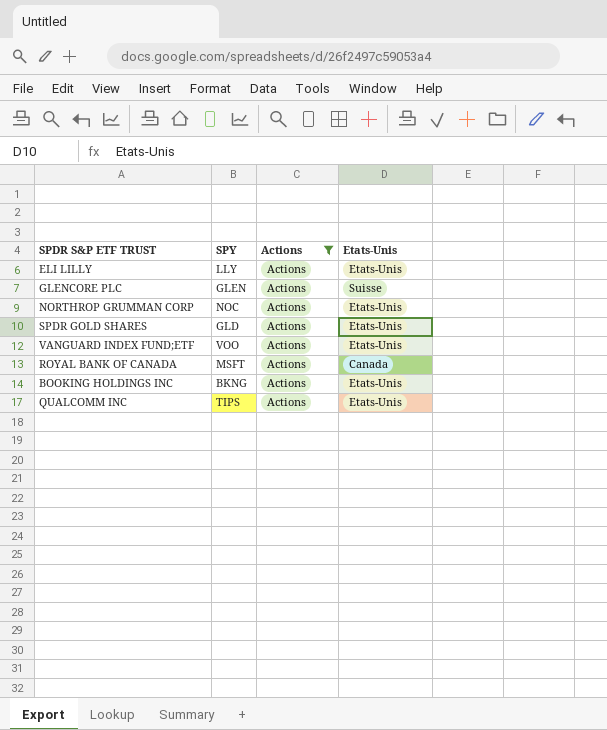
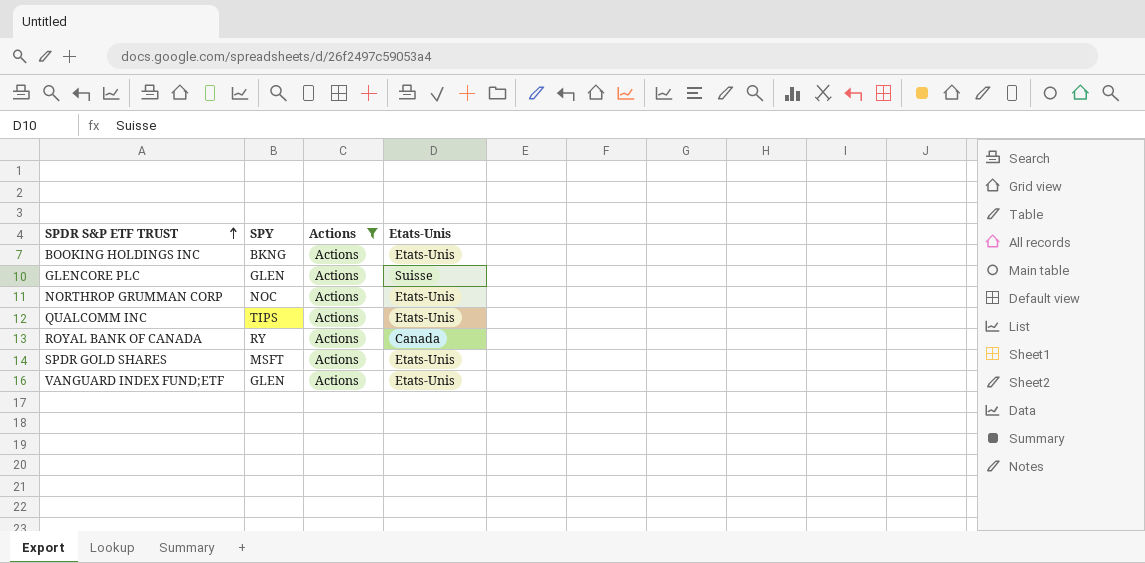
row order: none -> SPDR S&P ETF TRUST ascending
row ELI LILLY: LLY | Actions | Etats-Unis -> none
ROYAL BANK OF CANADA | SPY: MSFT -> RY
SPDR GOLD SHARES | SPY: GLD -> MSFT
VANGUARD INDEX FUND;ETF | SPY: VOO -> GLEN

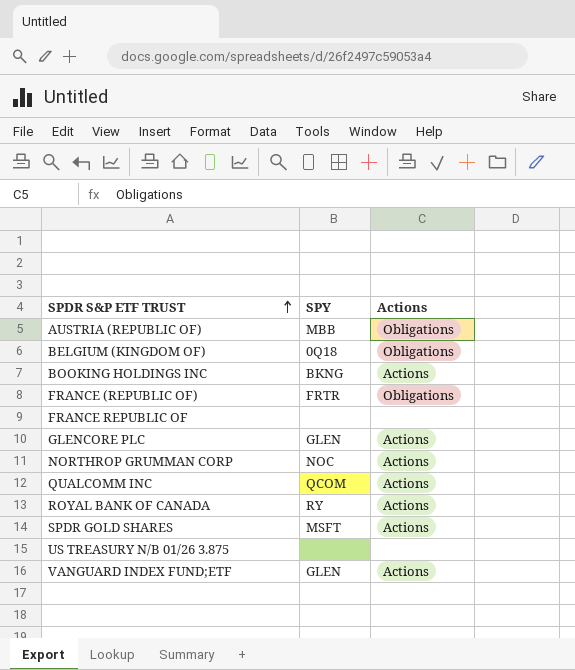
filter: Actions = Actions -> none
column Etats-Unis | position: 4 -> none
QUALCOMM INC | SPY: TIPS -> QCOM

